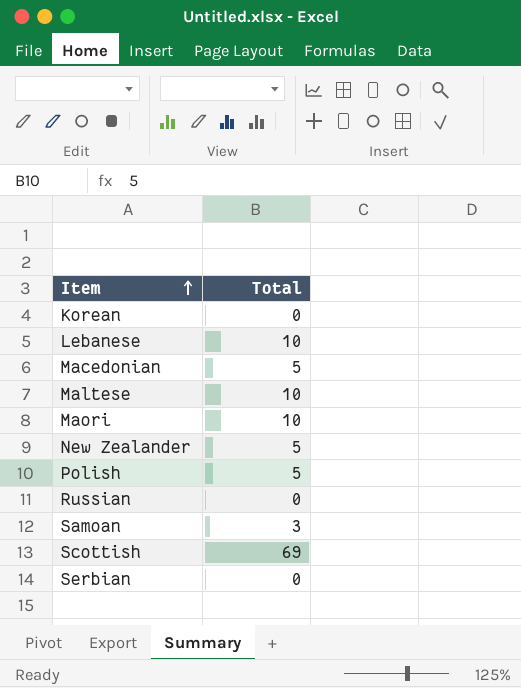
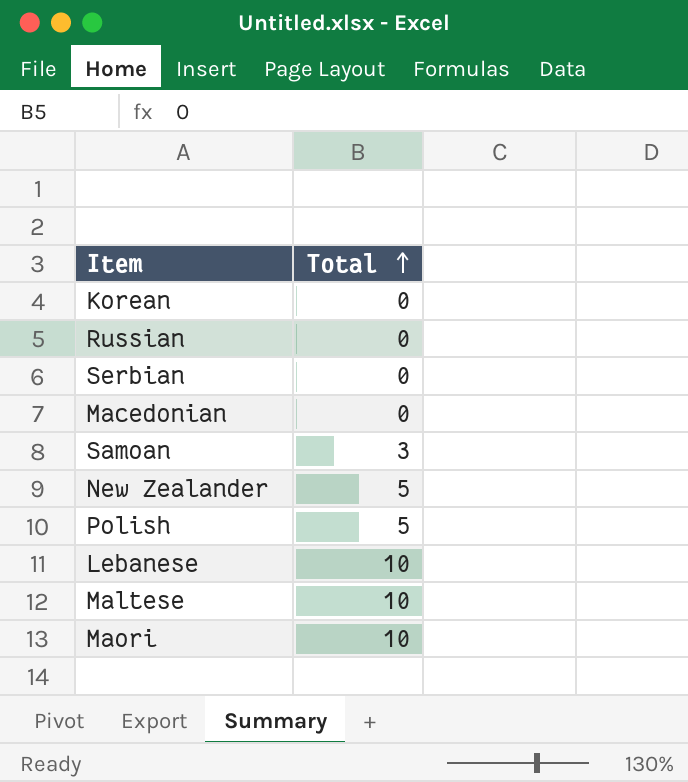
row order: Item ascending -> Total ascending
row Scottish: 69 -> none
Macedonian | Total: 5 -> 0

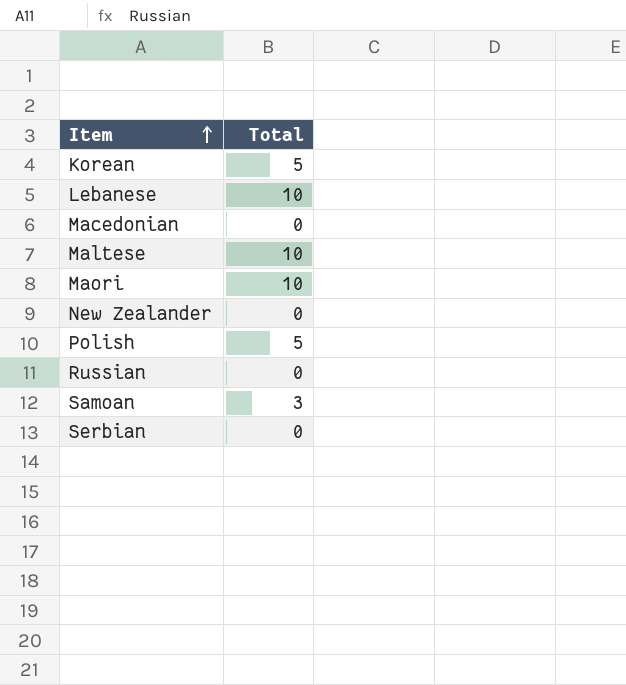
row order: Total ascending -> Item ascending
Korean | Total: 0 -> 5
New Zealander | Total: 5 -> 0

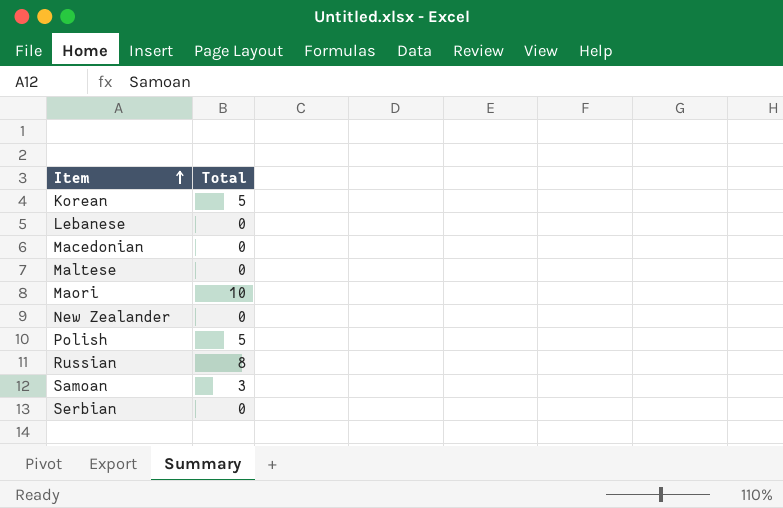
Lebanese | Total: 10 -> 0
Maltese | Total: 10 -> 0
Russian | Total: 0 -> 8

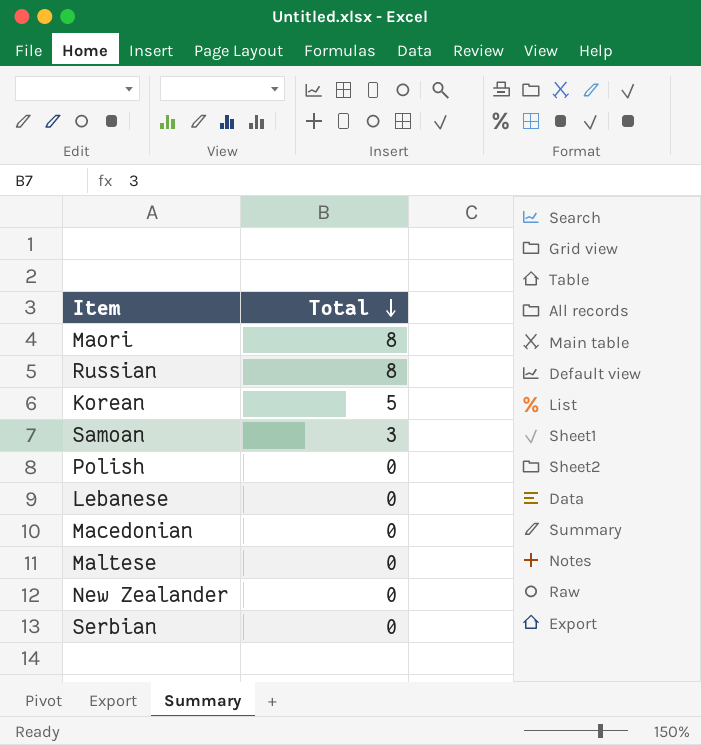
row order: Item ascending -> Total descending
Maori | Total: 10 -> 8
Polish | Total: 5 -> 0

